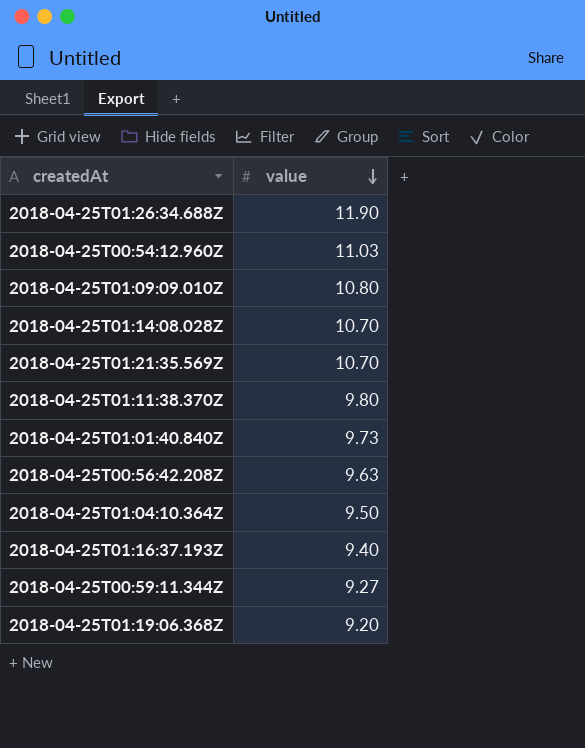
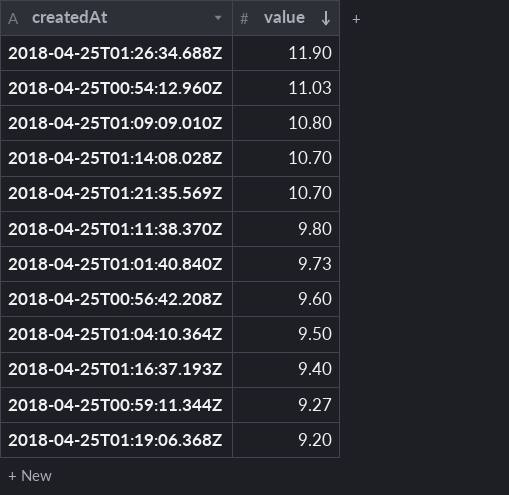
2018-04-25T00:56:42.208Z | value: 9.63 -> 9.60

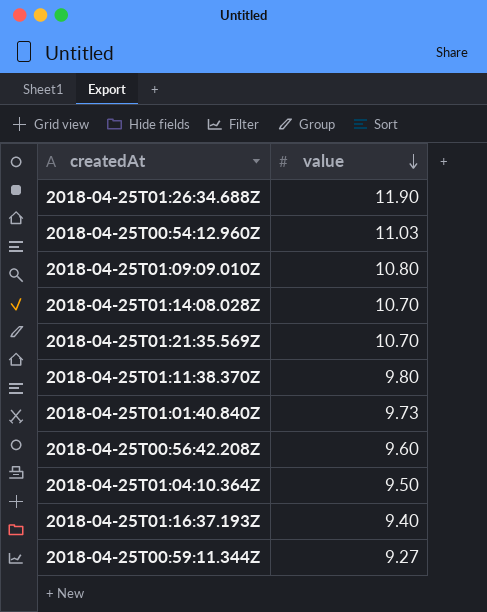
row 2018-04-25T01:19:06.368Z: 9.20 -> none

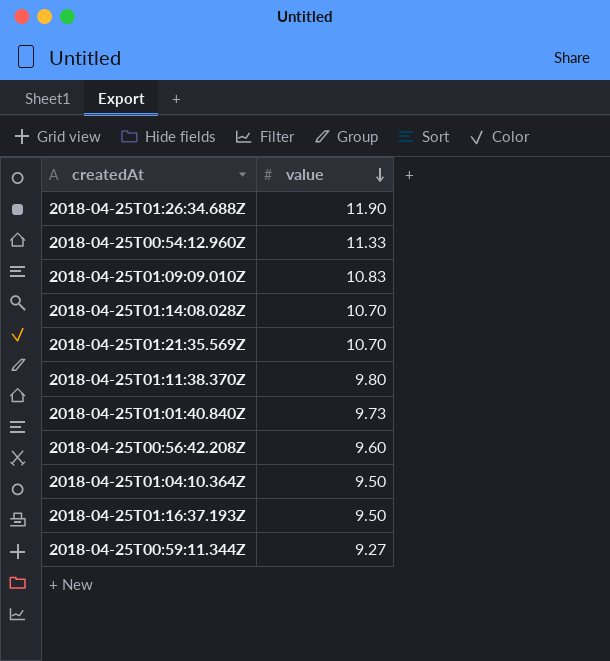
2018-04-25T00:54:12.960Z | value: 11.03 -> 11.33
2018-04-25T01:09:09.010Z | value: 10.80 -> 10.83
2018-04-25T01:16:37.193Z | value: 9.40 -> 9.50

